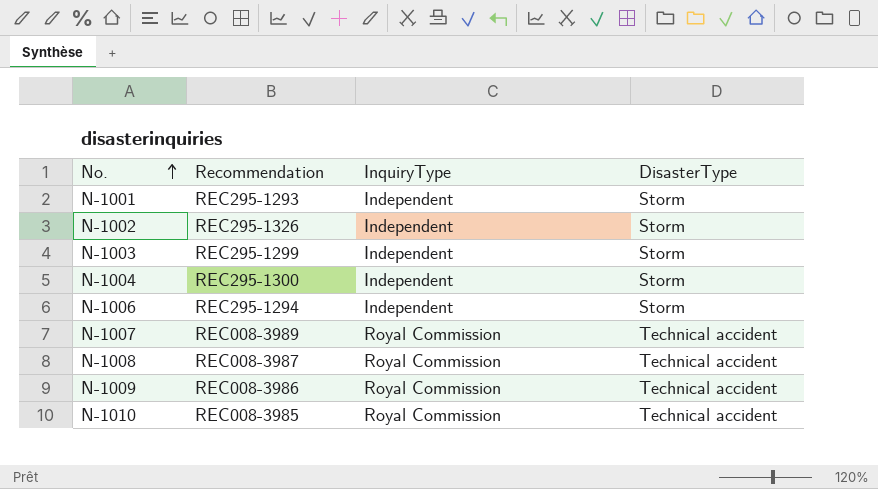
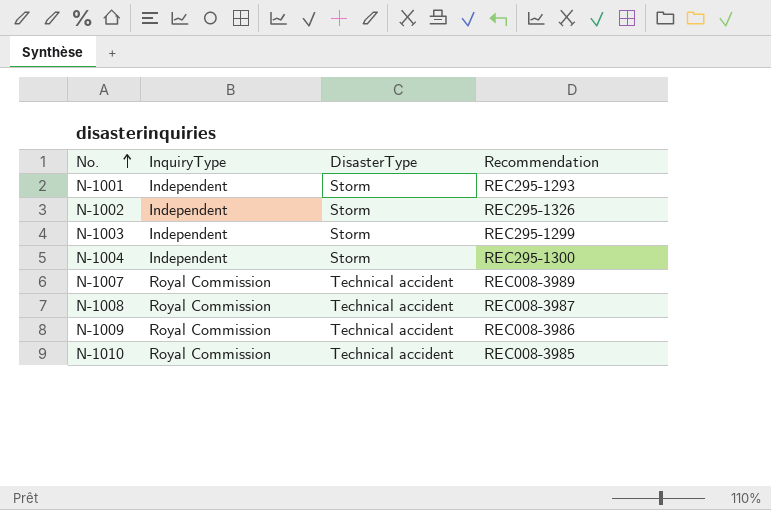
column Recommendation | position: 2 -> 4
row N-1006: REC295-1294 | Independent | Storm -> none

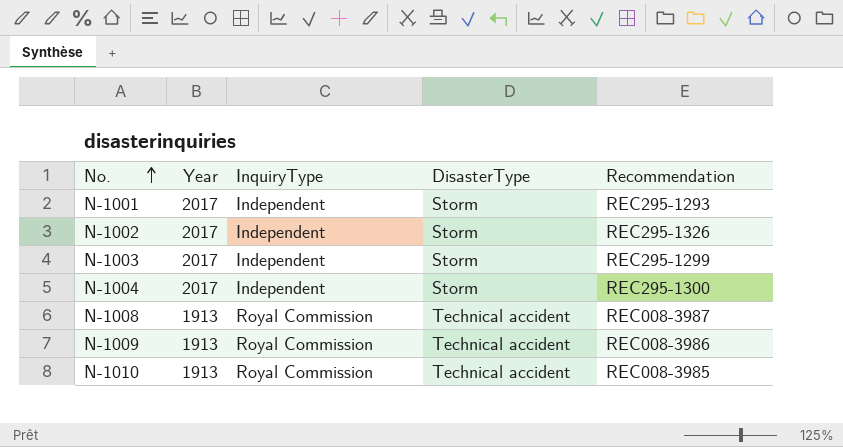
column Year | position: none -> 2
row N-1007: Royal Commission | Technical accident | REC008-3989 -> none

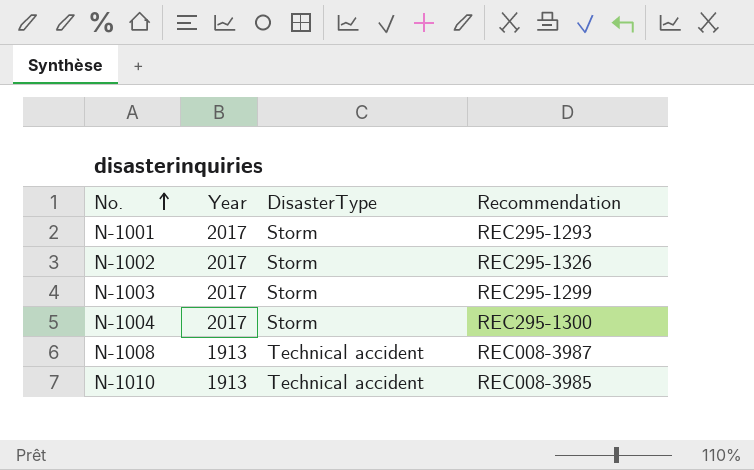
column InquiryType | position: 3 -> none
row N-1009: 1913 | Royal Commission | Technical accident | REC008-3986 -> none

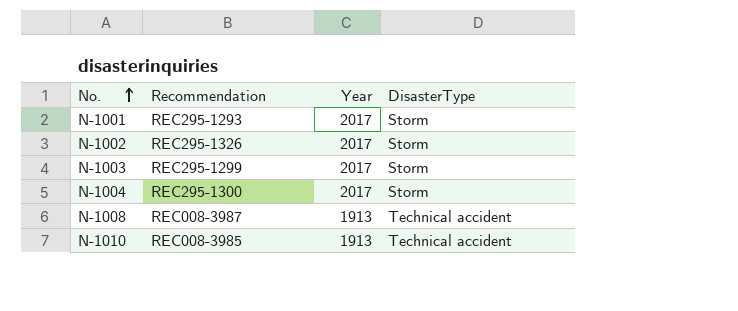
column Recommendation | position: 4 -> 2

